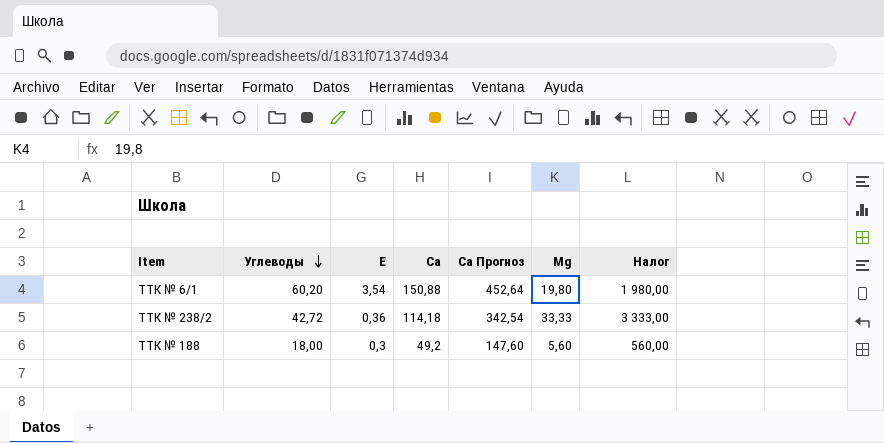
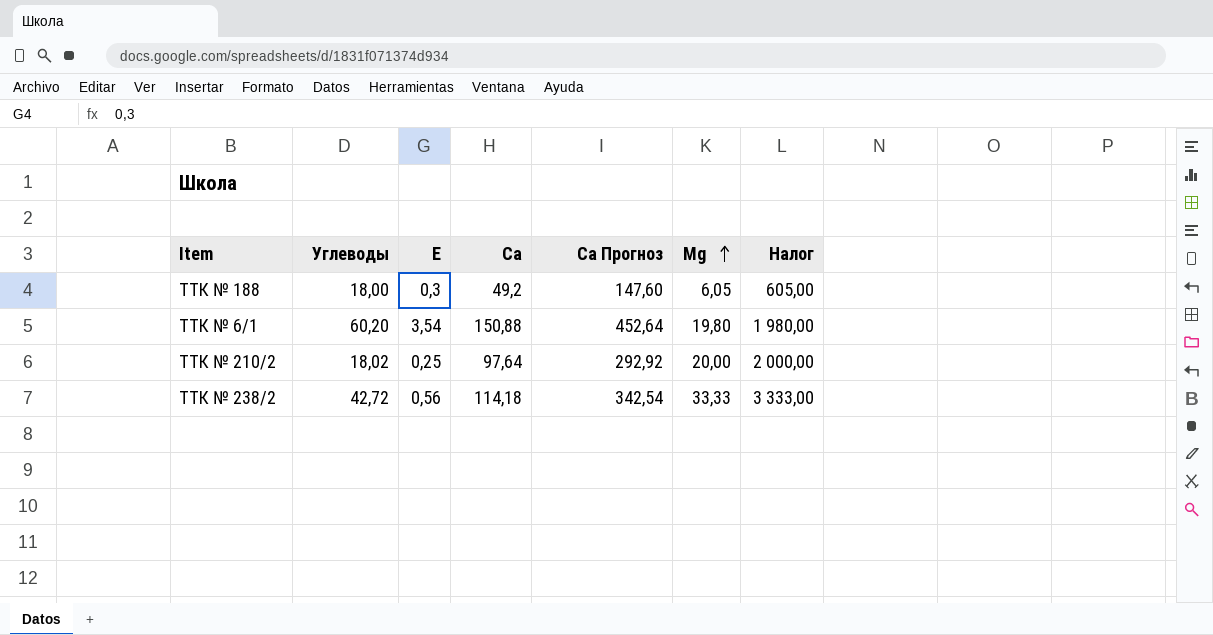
row order: Углеводы descending -> Мg ascending
ТТК № 188 | Мg: 5,60 -> 6,05
ТТК № 188 | Налог: 560,00 -> 605,00
row ТТК № 210/2: none -> 18,02 | 0,25 | 97,64 | 292,92 | 20,00 | 2 000,00
ТТК № 238/2 | Е: 0,36 -> 0,56

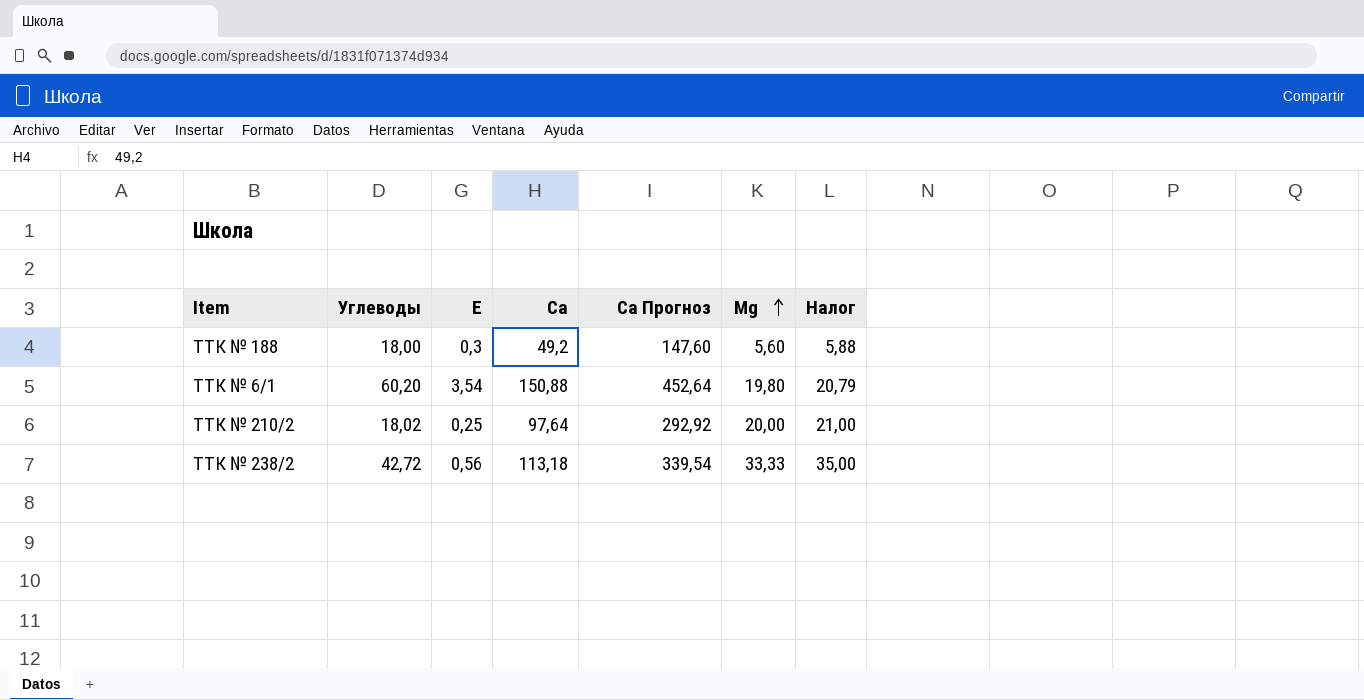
column Налог | formula: [Мg] * 100 -> [Мg] * 1,05
ТТК № 188 | Мg: 6,05 -> 5,60
ТТК № 238/2 | Са: 114,18 -> 113,18
ТТК № 238/2 | Са Прогноз: 342,54 -> 339,54

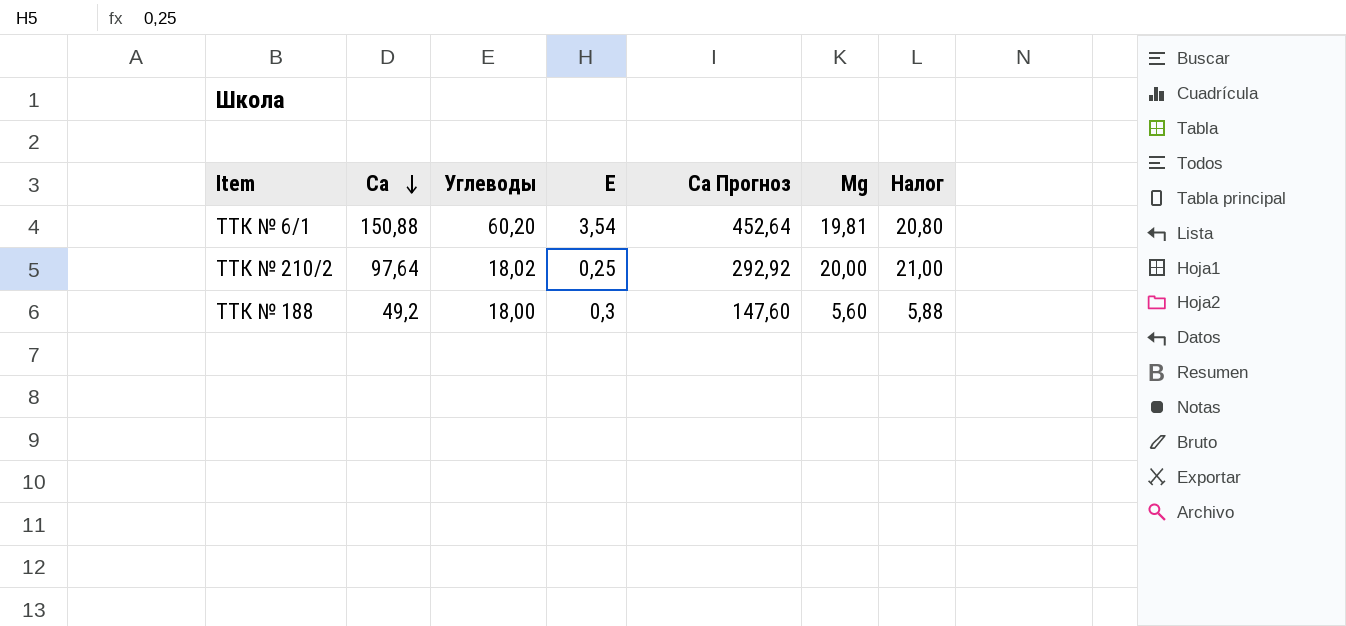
row order: Мg ascending -> Са descending
column Са | position: 4 -> 2
row ТТК № 238/2: 42,72 | 0,56 | 113,18 | 339,54 | 33,33 | 35,00 -> none
ТТК № 6/1 | Мg: 19,80 -> 19,81
ТТК № 6/1 | Налог: 20,79 -> 20,80

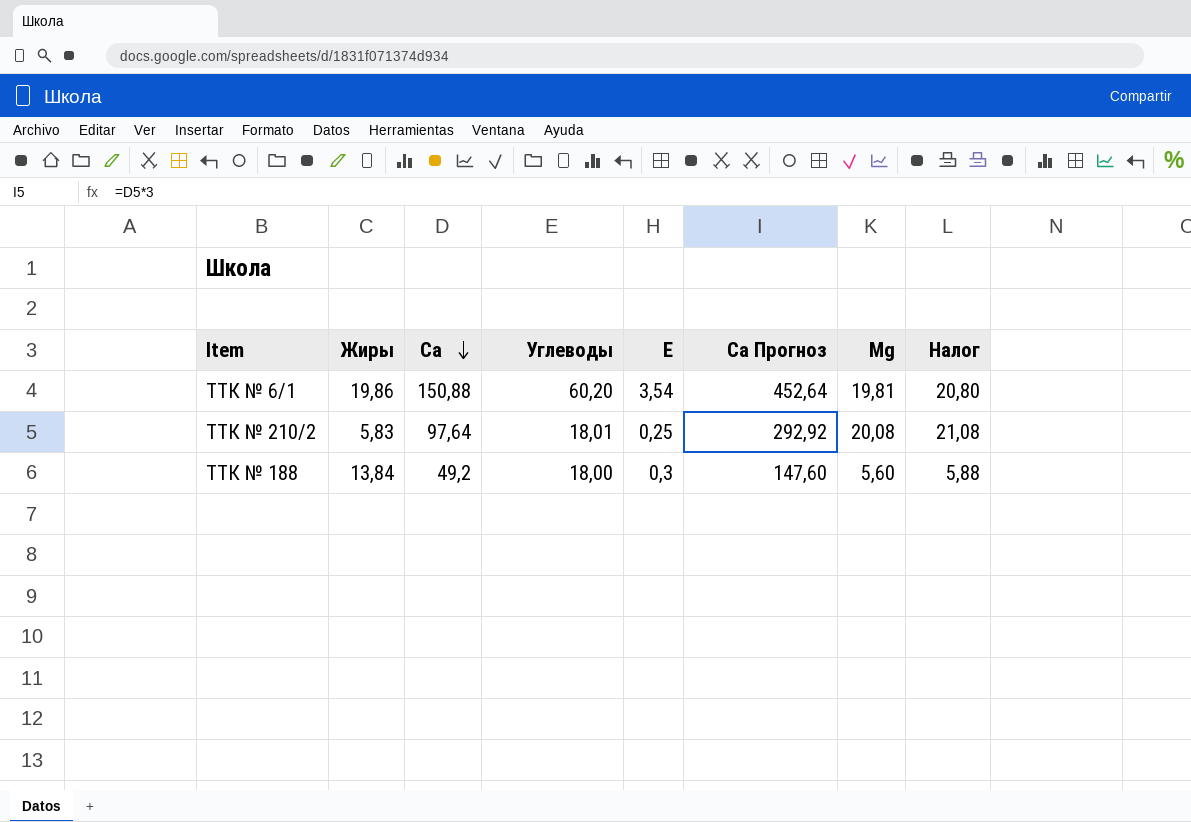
column Жиры | position: none -> 2
ТТК № 210/2 | Углеводы: 18,02 -> 18,01
ТТК № 210/2 | Мg: 20,00 -> 20,08
ТТК № 210/2 | Налог: 21,00 -> 21,08

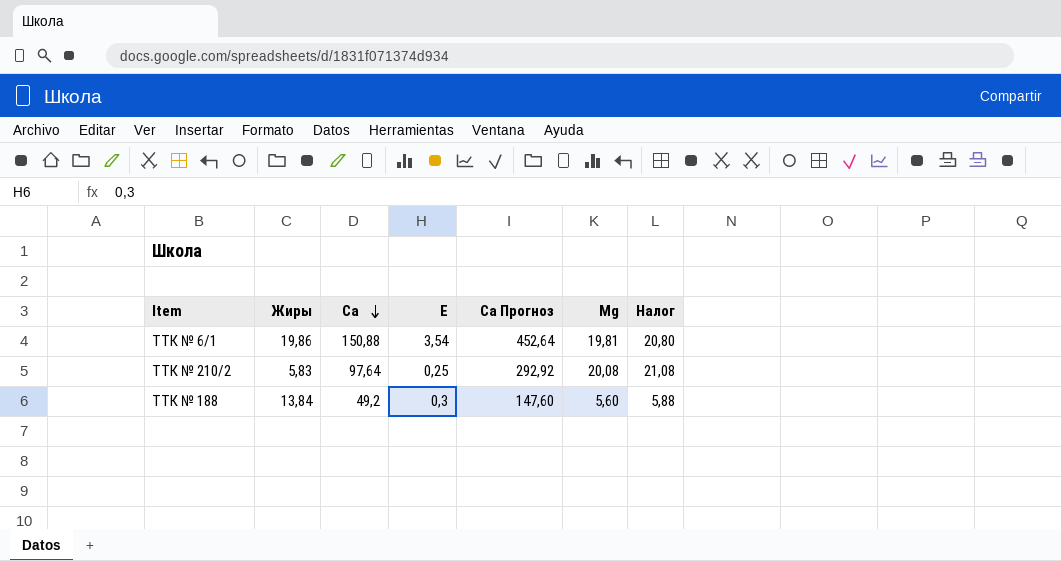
column Углеводы | position: 4 -> none

